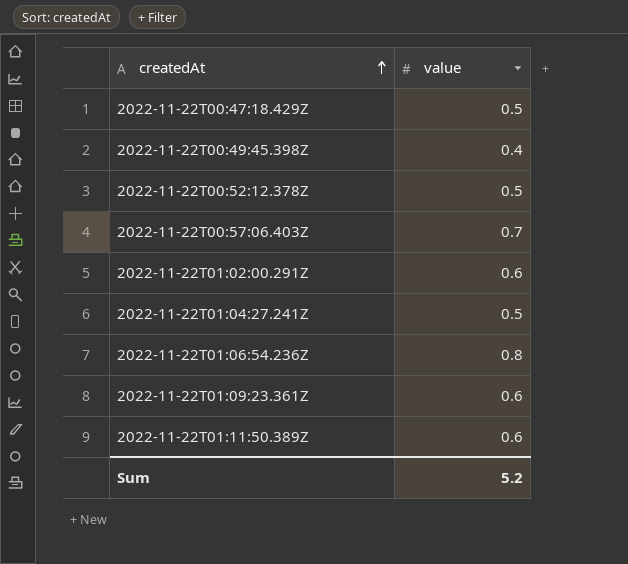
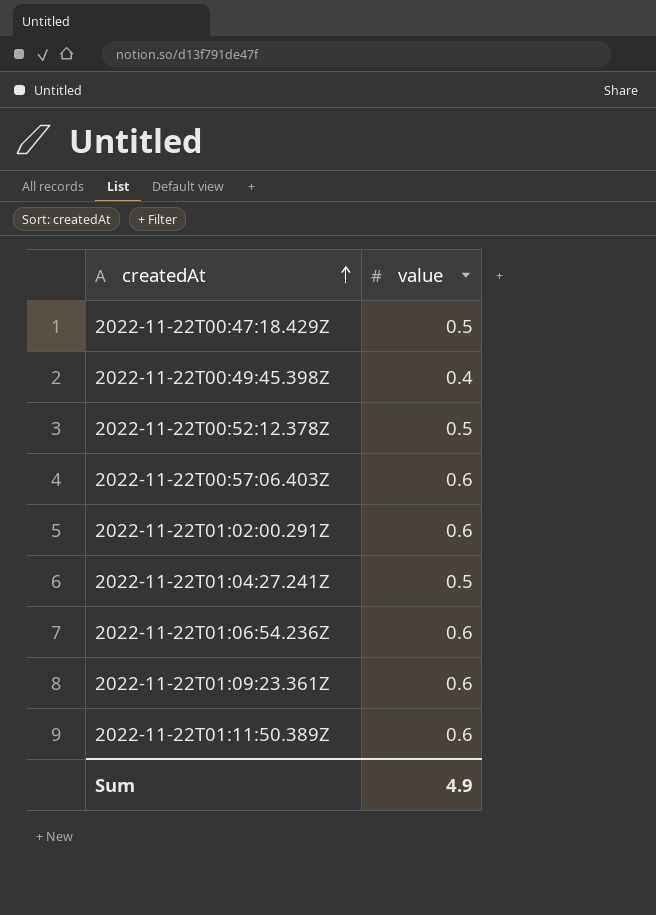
2022-11-22T00:57:06.403Z | value: 0.7 -> 0.6
2022-11-22T01:06:54.236Z | value: 0.8 -> 0.6
Sum | value: 5.2 -> 4.9

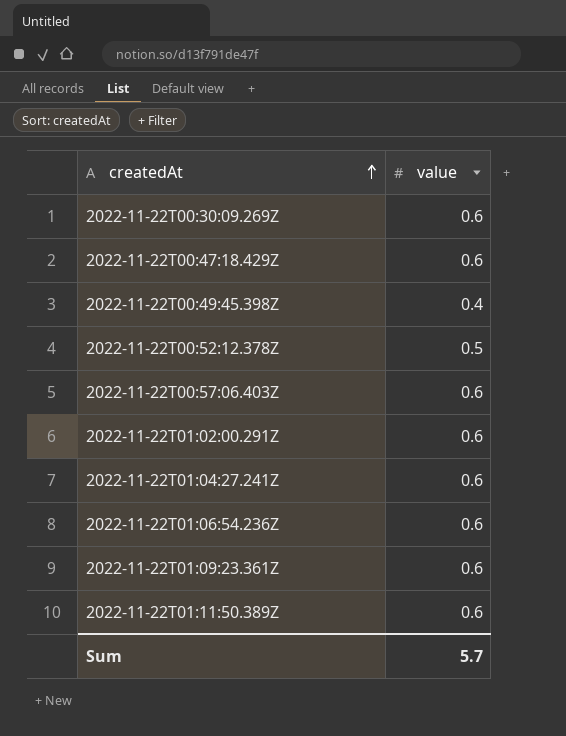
row 2022-11-22T00:30:09.269Z: none -> 0.6
2022-11-22T00:47:18.429Z | value: 0.5 -> 0.6
2022-11-22T01:04:27.241Z | value: 0.5 -> 0.6
Sum | value: 4.9 -> 5.7

